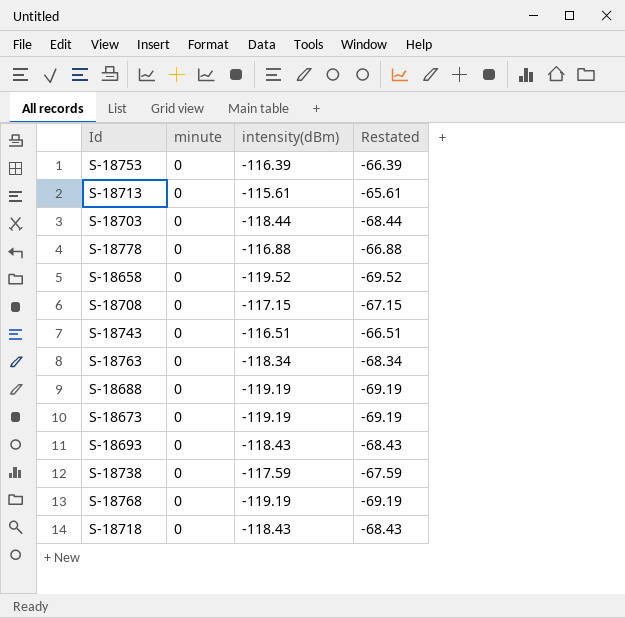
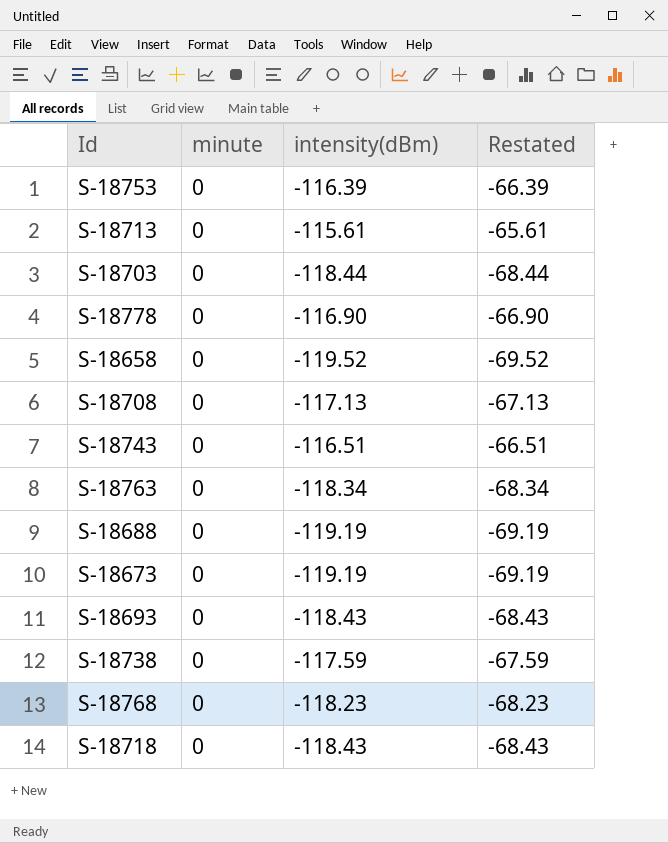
S-18778 | intensity(dBm): -116.88 -> -116.90
S-18778 | Restated: -66.88 -> -66.90
S-18708 | intensity(dBm): -117.15 -> -117.13
S-18708 | Restated: -67.15 -> -67.13
S-18768 | intensity(dBm): -119.19 -> -118.23
S-18768 | Restated: -69.19 -> -68.23

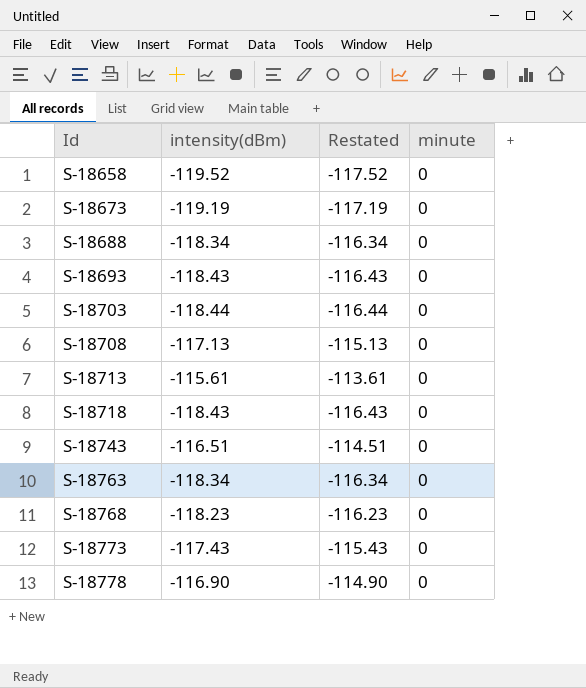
row order: none -> Id ascending
column Restated | formula: [intensity(dBm)] + 50 -> [intensity(dBm)] + 2
column minute | position: 2 -> 4
row S-18753: 0 | -116.39 | -66.39 -> none
row S-18738: 0 | -117.59 | -67.59 -> none
S-18688 | intensity(dBm): -119.19 -> -118.34
row S-18773: none -> -117.43 | -115.43 | 0

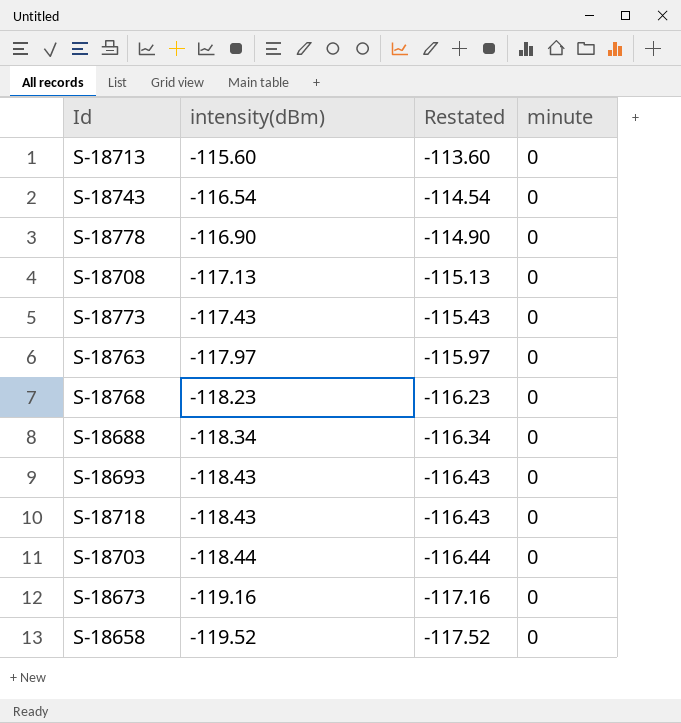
row order: Id ascending -> intensity(dBm) descending
S-18713 | intensity(dBm): -115.61 -> -115.60
S-18713 | Restated: -113.61 -> -113.60
S-18743 | intensity(dBm): -116.51 -> -116.54
S-18743 | Restated: -114.51 -> -114.54
S-18763 | intensity(dBm): -118.34 -> -117.97
S-18763 | Restated: -116.34 -> -115.97
S-18673 | intensity(dBm): -119.19 -> -119.16
S-18673 | Restated: -117.19 -> -117.16

